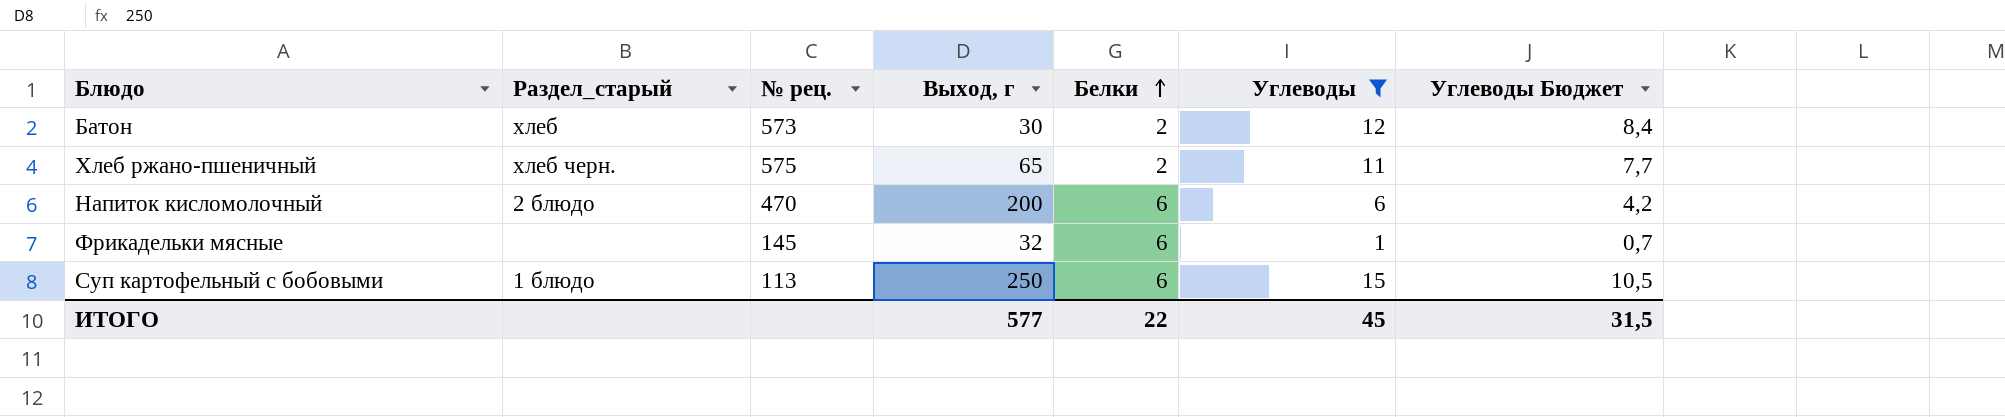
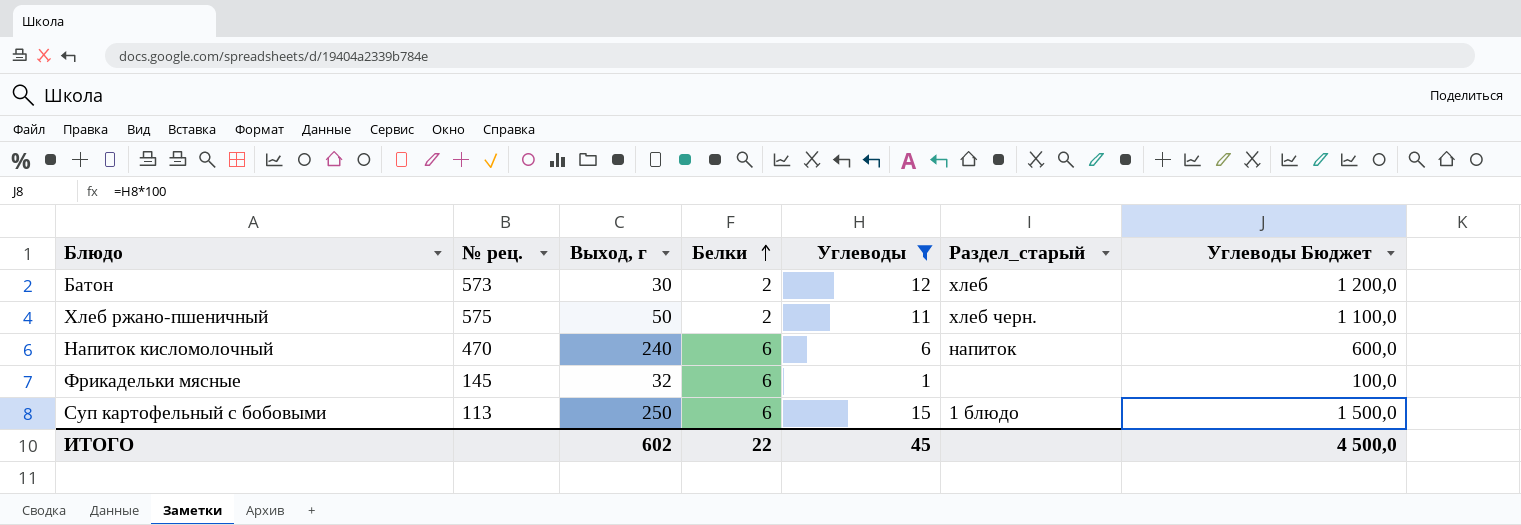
column Раздел_старый | position: 2 -> 6
column Углеводы Бюджет | formula: [Углеводы] * 0,7 -> [Углеводы] * 100
Хлеб ржано-пшеничный | Выход, г: 65 -> 50
Напиток кисломолочный | Выход, г: 200 -> 240
Напиток кисломолочный | Раздел_старый: 2 блюдо -> напиток
ИТОГО | Выход, г: 577 -> 602
ИТОГО | Углеводы Бюджет: 31,5 -> 4 500,0

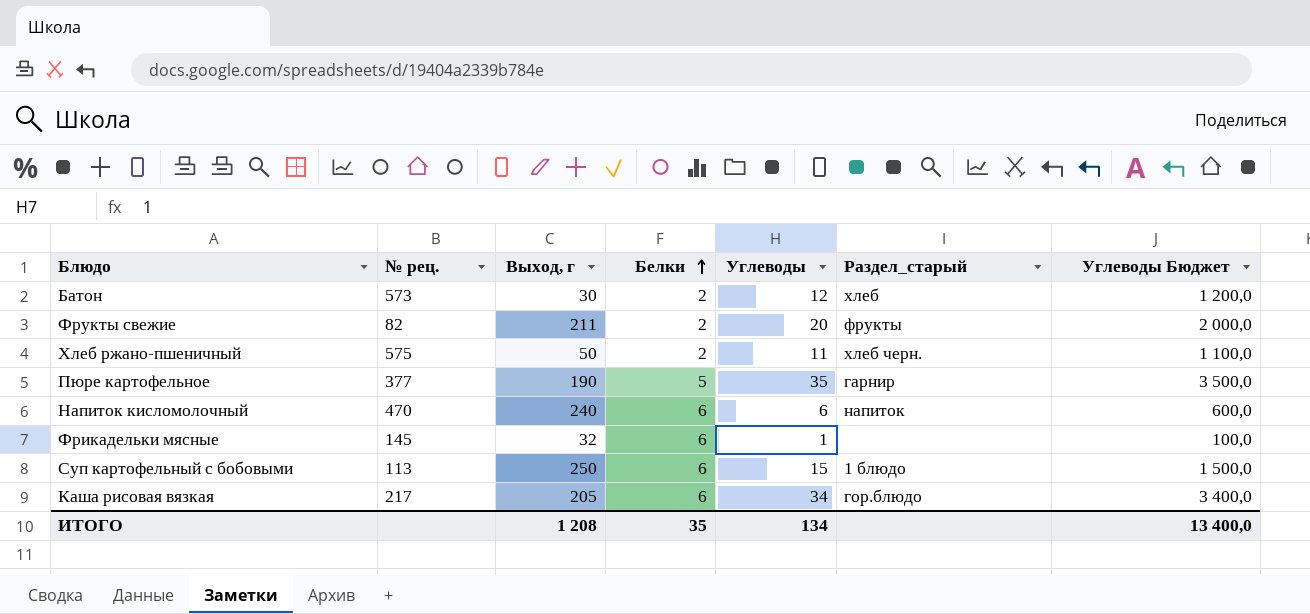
filter: Углеводы <= 15 -> none
ИТОГО | Выход, г: 602 -> 1 208
ИТОГО | Белки: 22 -> 35
ИТОГО | Углеводы: 45 -> 134
ИТОГО | Углеводы Бюджет: 4 500,0 -> 13 400,0

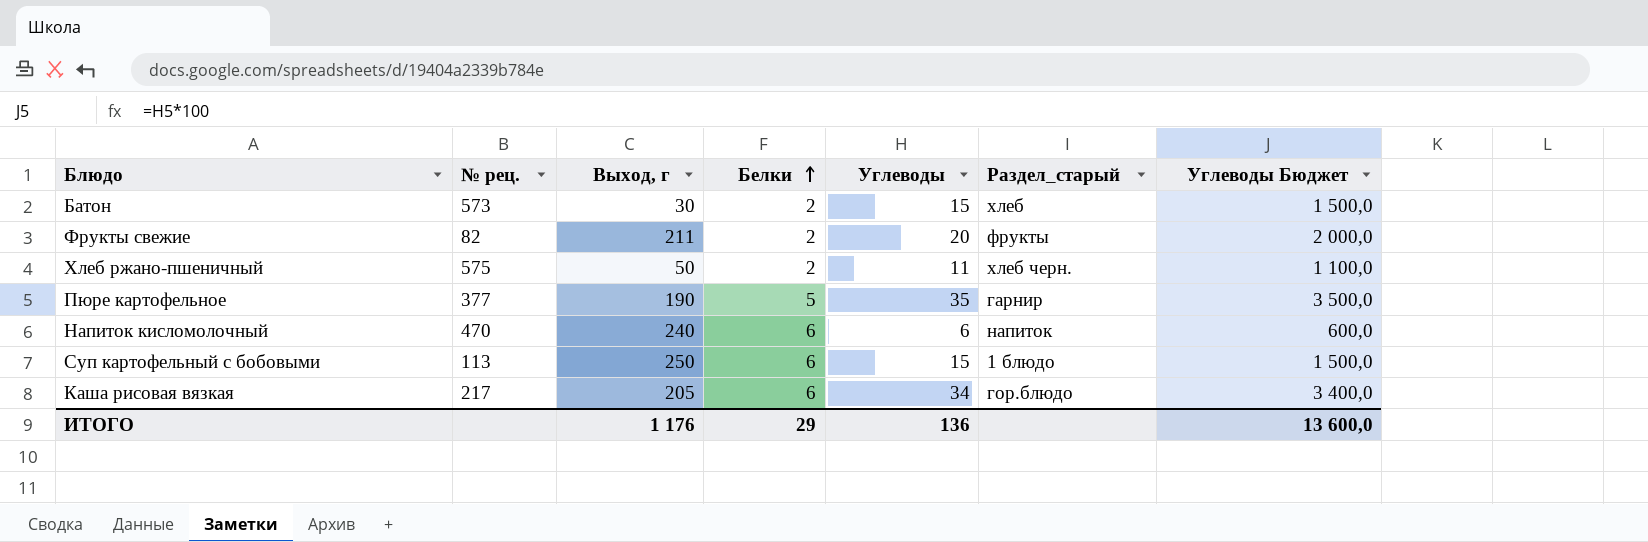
row Фрикадельки мясные: 145 | 32 | 6 | 1 | none | 100,0 -> none
Батон | Углеводы: 12 -> 15
Батон | Углеводы Бюджет: 1 200,0 -> 1 500,0
ИТОГО | Выход, г: 1 208 -> 1 176
ИТОГО | Белки: 35 -> 29
ИТОГО | Углеводы: 134 -> 136
ИТОГО | Углеводы Бюджет: 13 400,0 -> 13 600,0

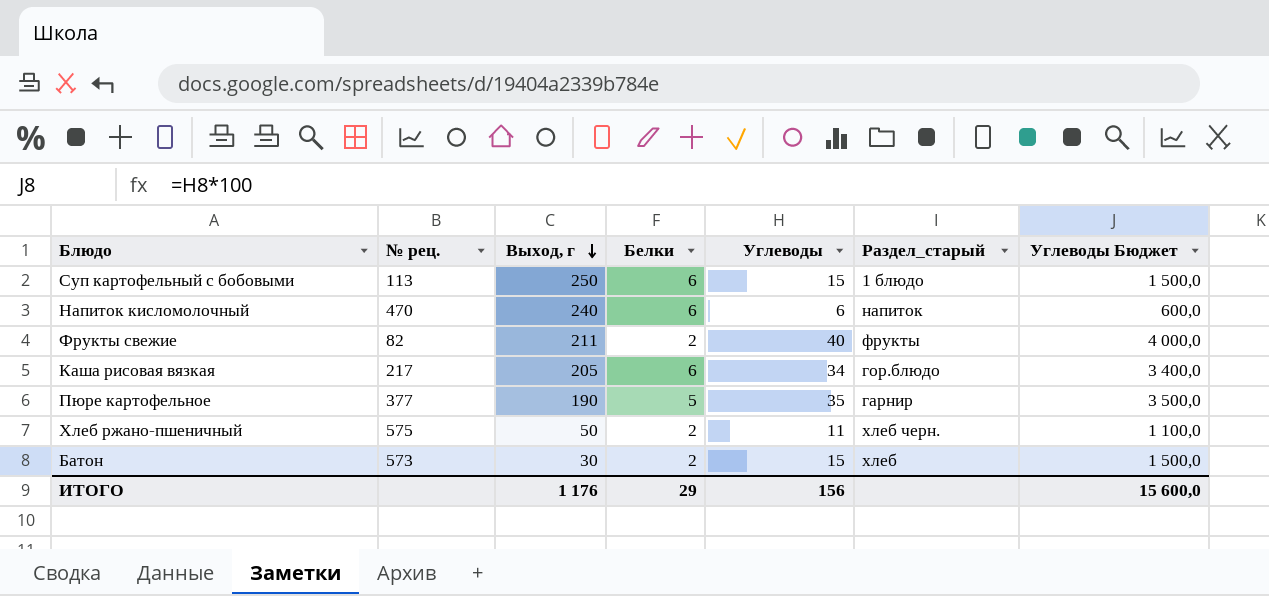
row order: Белки ascending -> Выход, г descending
Фрукты свежие | Углеводы: 20 -> 40
Фрукты свежие | Углеводы Бюджет: 2 000,0 -> 4 000,0
ИТОГО | Углеводы: 136 -> 156
ИТОГО | Углеводы Бюджет: 13 600,0 -> 15 600,0

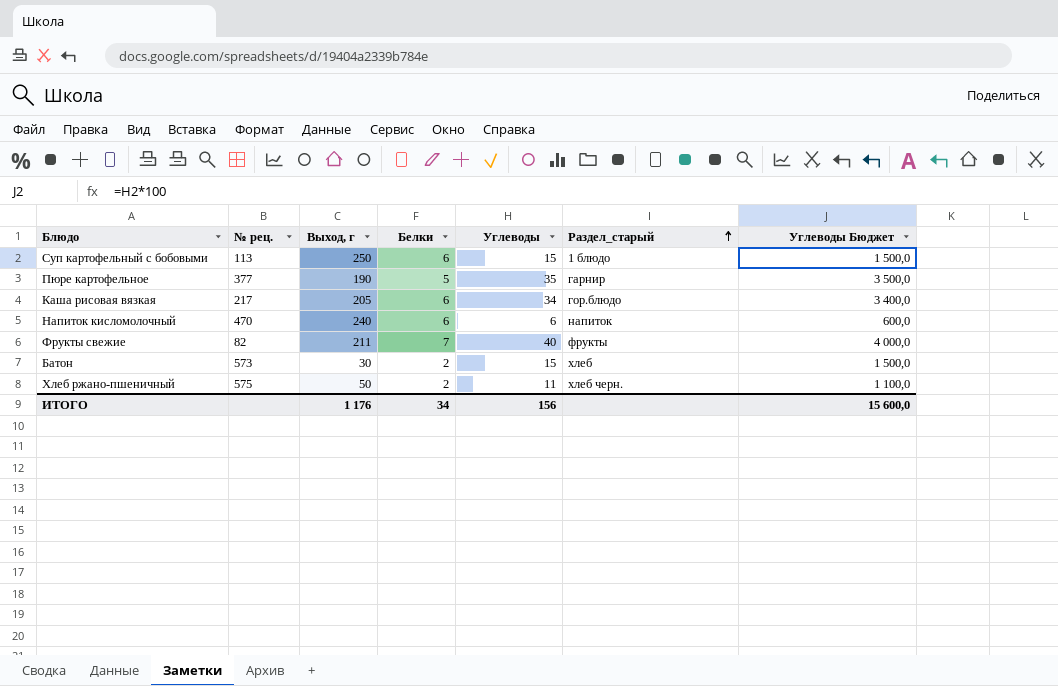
row order: Выход, г descending -> Раздел_старый ascending
Фрукты свежие | Белки: 2 -> 7
ИТОГО | Белки: 29 -> 34

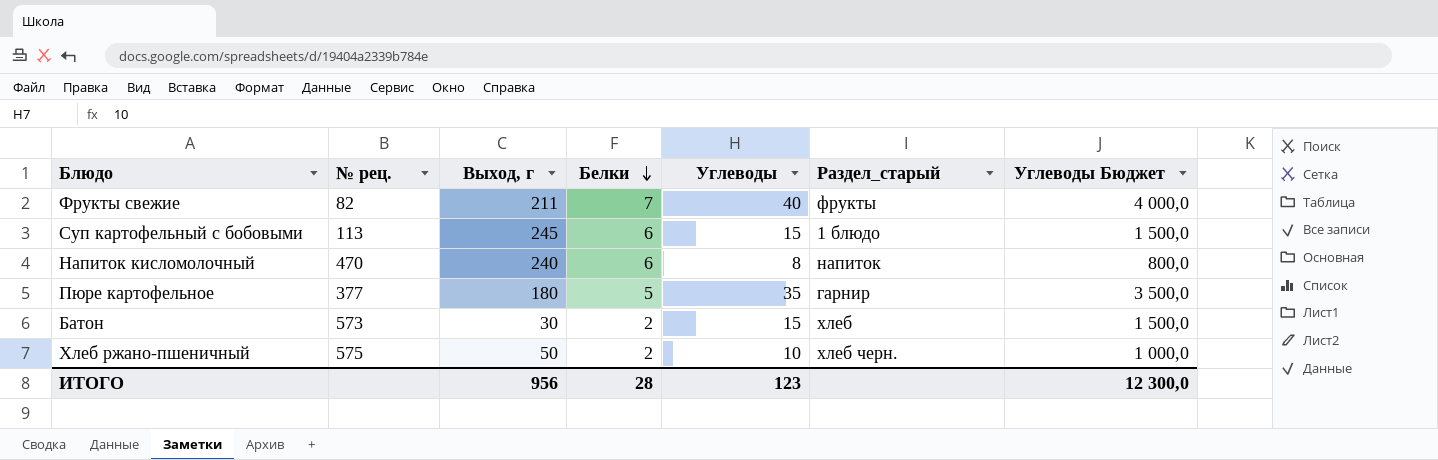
row order: Раздел_старый ascending -> Белки descending
row Каша рисовая вязкая: 217 | 205 | 6 | 34 | гор.блюдо | 3 400,0 -> none
Суп картофельный с бобовыми | Выход, г: 250 -> 245
Напиток кисломолочный | Углеводы: 6 -> 8
Напиток кисломолочный | Углеводы Бюджет: 600,0 -> 800,0
Пюре картофельное | Выход, г: 190 -> 180
Хлеб ржано-пшеничный | Углеводы: 11 -> 10
Хлеб ржано-пшеничный | Углеводы Бюджет: 1 100,0 -> 1 000,0
ИТОГО | Выход, г: 1 176 -> 956
ИТОГО | Белки: 34 -> 28
ИТОГО | Углеводы: 156 -> 123
ИТОГО | Углеводы Бюджет: 15 600,0 -> 12 300,0

